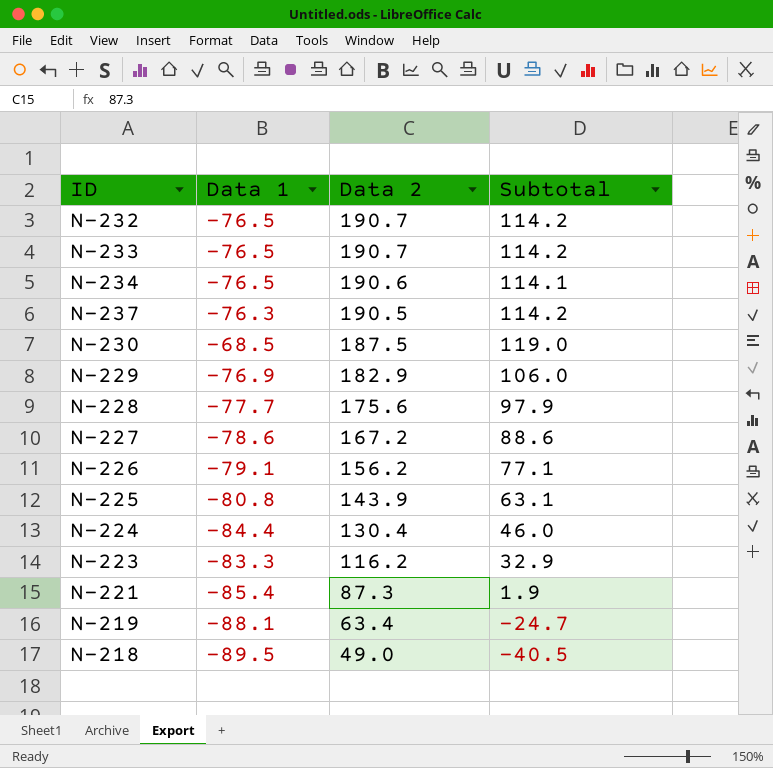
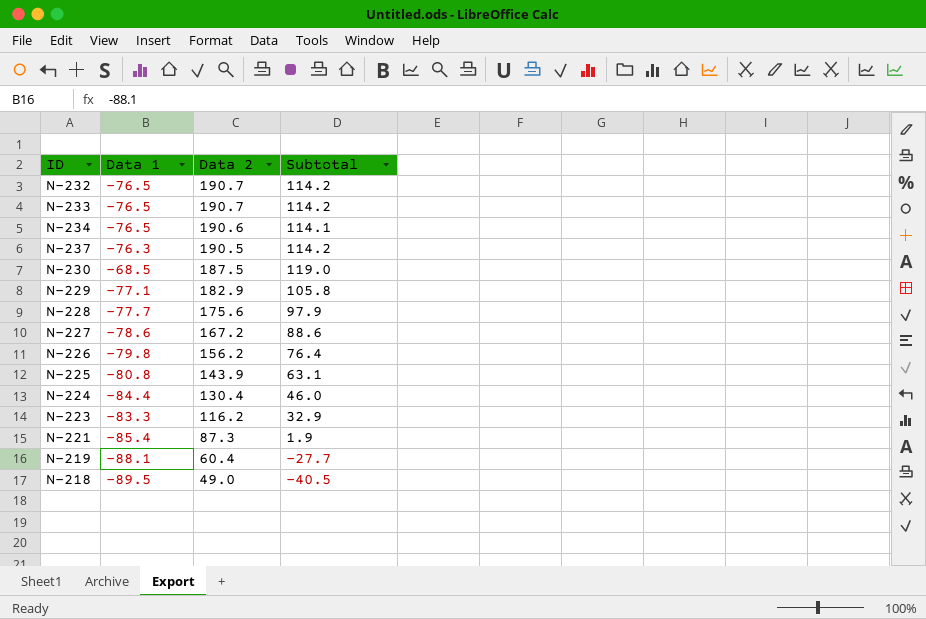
N-229 | Data 1: -76.9 -> -77.1
N-229 | Subtotal: 106.0 -> 105.8
N-226 | Data 1: -79.1 -> -79.8
N-226 | Subtotal: 77.1 -> 76.4
N-219 | Data 2: 63.4 -> 60.4
N-219 | Subtotal: -24.7 -> -27.7

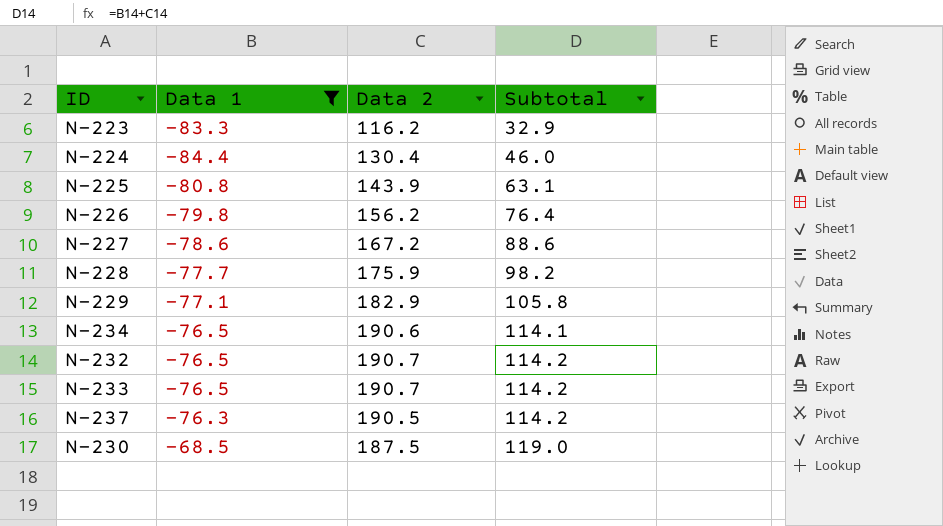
filter: none -> Data 1 >= -84.4
row order: Data 2 descending -> Subtotal ascending
N-228 | Data 2: 175.6 -> 175.9
N-228 | Subtotal: 97.9 -> 98.2

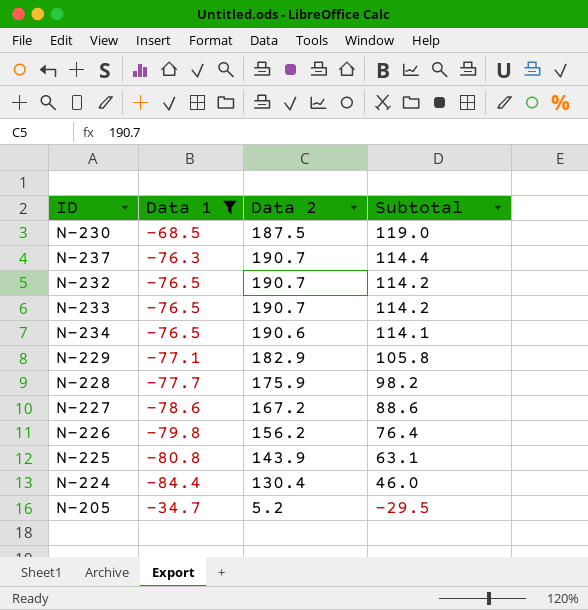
row order: Subtotal ascending -> Subtotal descending
row N-223: -83.3 | 116.2 | 32.9 -> none
N-237 | Data 2: 190.5 -> 190.7
N-237 | Subtotal: 114.2 -> 114.4
row N-205: none -> -34.7 | 5.2 | -29.5

